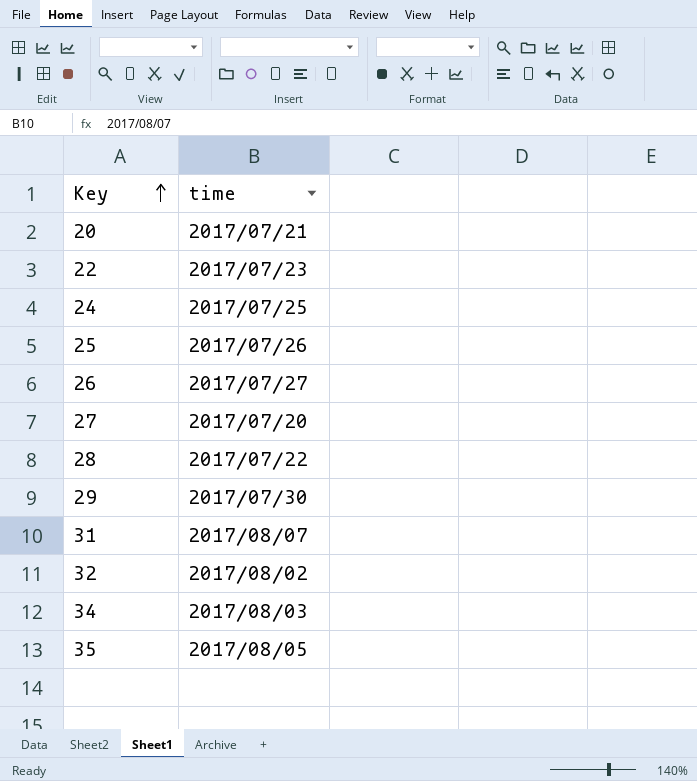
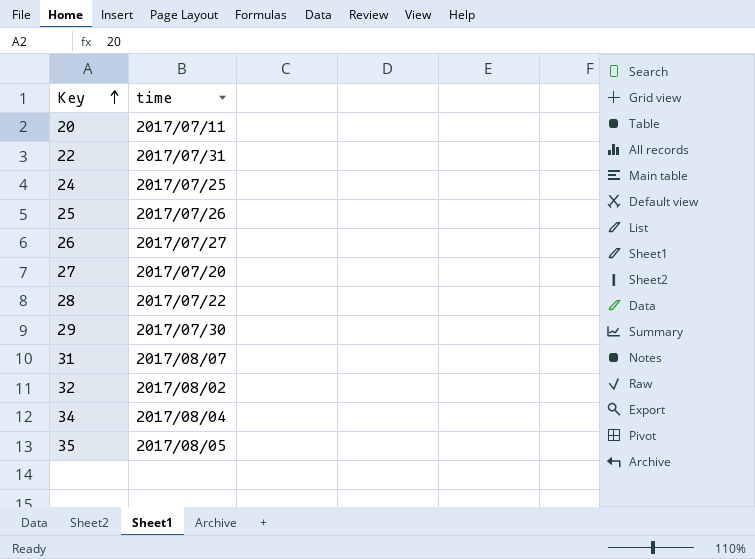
20 | time: 2017/07/21 -> 2017/07/11
22 | time: 2017/07/23 -> 2017/07/31
34 | time: 2017/08/03 -> 2017/08/04

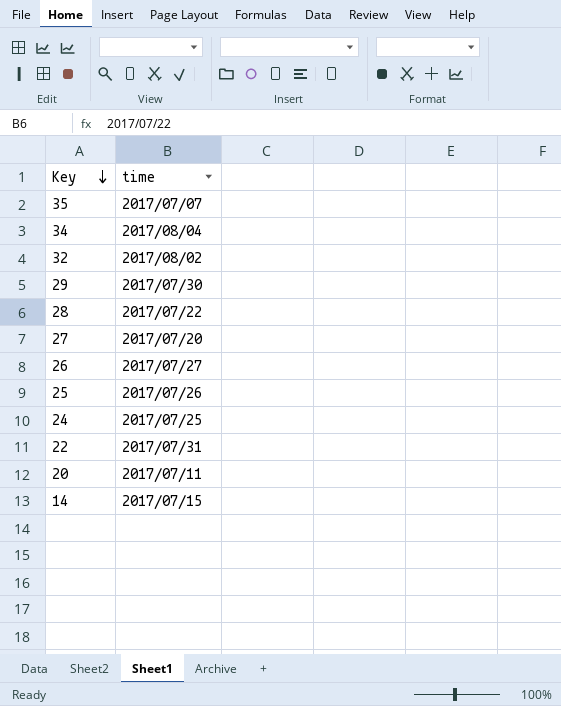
row order: Key ascending -> Key descending
row 31: 2017/08/07 -> none
35 | time: 2017/08/05 -> 2017/07/07
row 14: none -> 2017/07/15

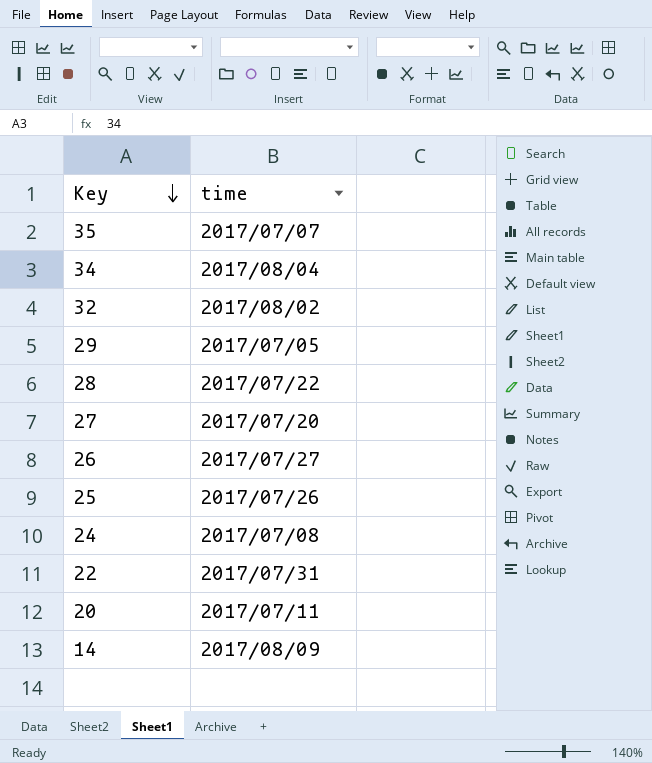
29 | time: 2017/07/30 -> 2017/07/05
24 | time: 2017/07/25 -> 2017/07/08
14 | time: 2017/07/15 -> 2017/08/09

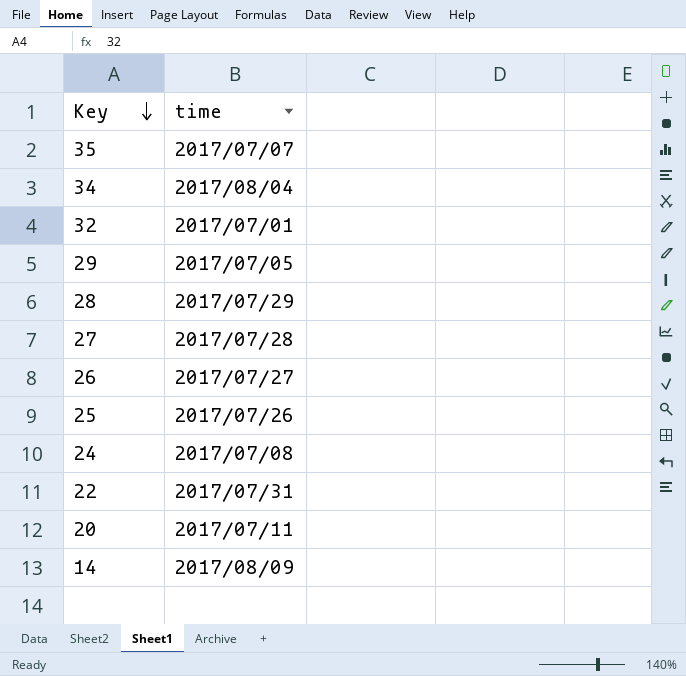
32 | time: 2017/08/02 -> 2017/07/01
28 | time: 2017/07/22 -> 2017/07/29
27 | time: 2017/07/20 -> 2017/07/28

